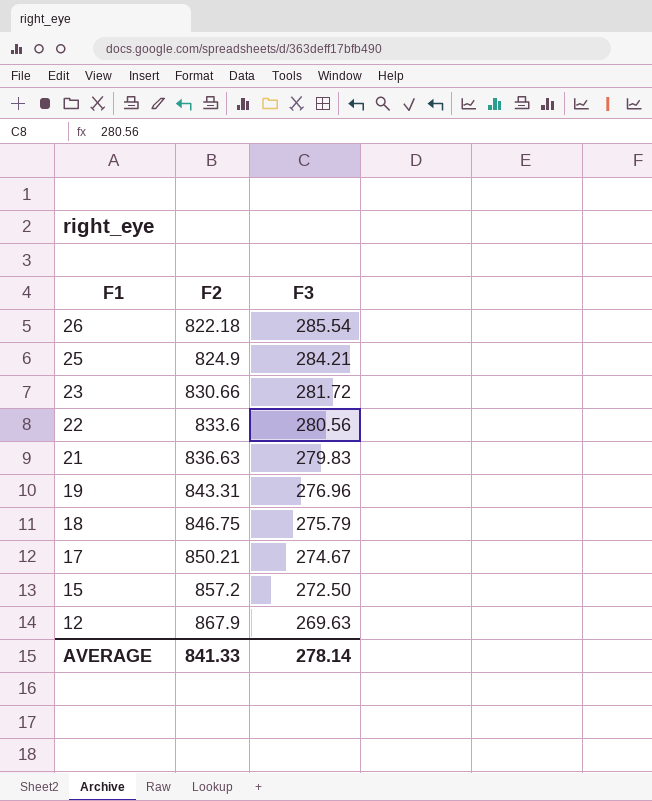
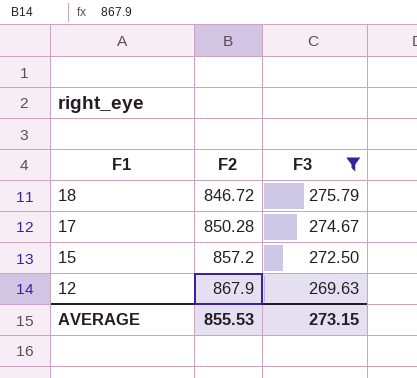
filter: none -> F3 <= 275.79
18 | F2: 846.75 -> 846.72
17 | F2: 850.21 -> 850.28
AVERAGE | F2: 841.33 -> 855.53
AVERAGE | F3: 278.14 -> 273.15

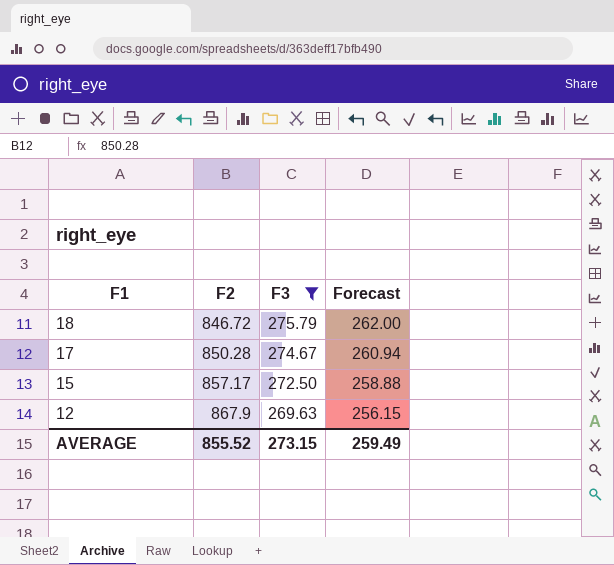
column Forecast | formula: none -> [F3] * 0.95
15 | F2: 857.2 -> 857.17
AVERAGE | F2: 855.53 -> 855.52

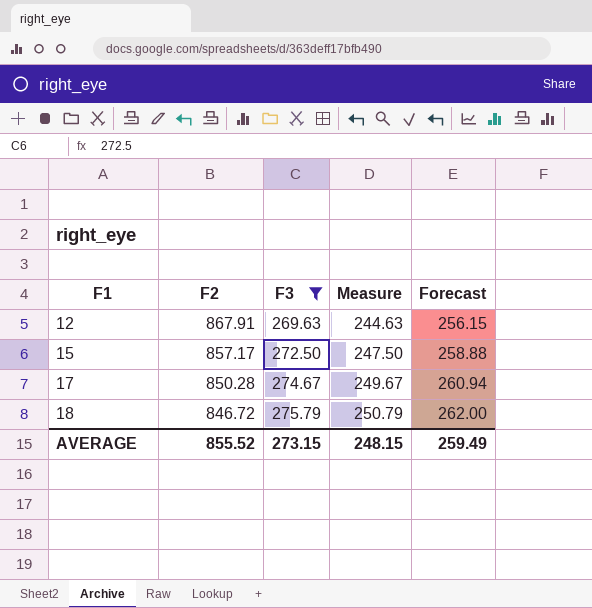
row order: F1 descending -> F1 ascending
column Measure | formula: none -> [F3] - 25
12 | F2: 867.9 -> 867.91

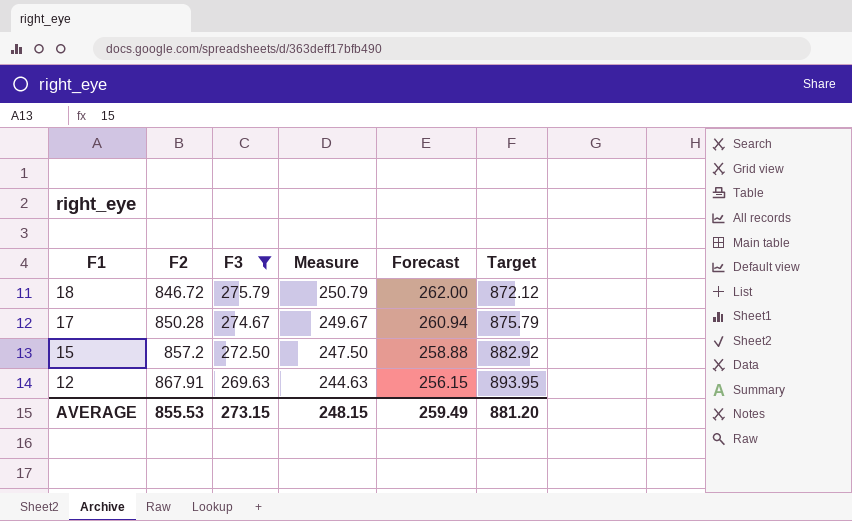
row order: F1 ascending -> F1 descending
column Target | formula: none -> [F2] * 1.03
15 | F2: 857.17 -> 857.2
AVERAGE | F2: 855.52 -> 855.53

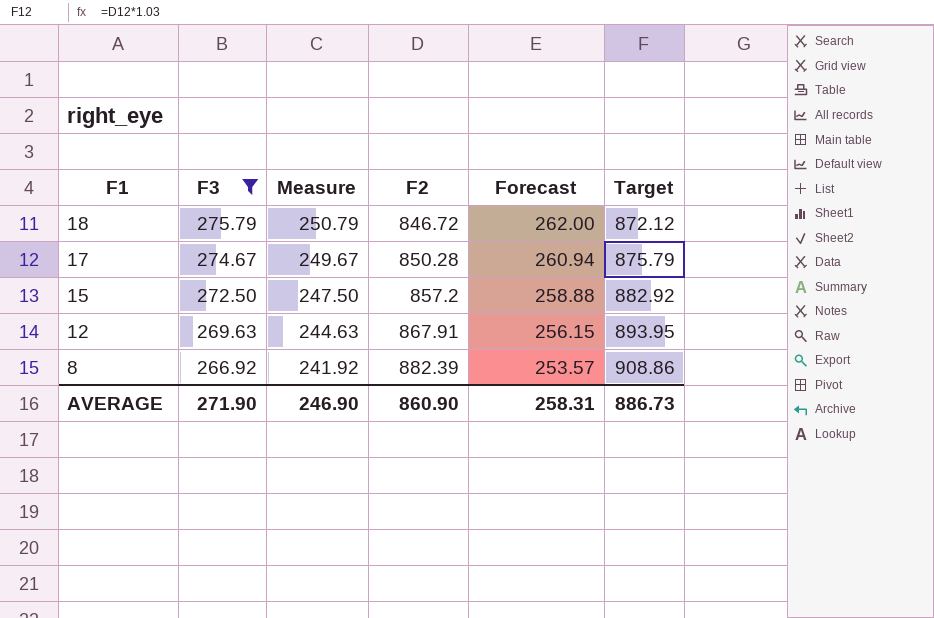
column F2 | position: 2 -> 4
row 8: none -> 266.92 | 241.92 | 882.39 | 253.57 | 908.86
AVERAGE | F3: 273.15 -> 271.90
AVERAGE | Measure: 248.15 -> 246.90
AVERAGE | F2: 855.53 -> 860.90
AVERAGE | Forecast: 259.49 -> 258.31
AVERAGE | Target: 881.20 -> 886.73

